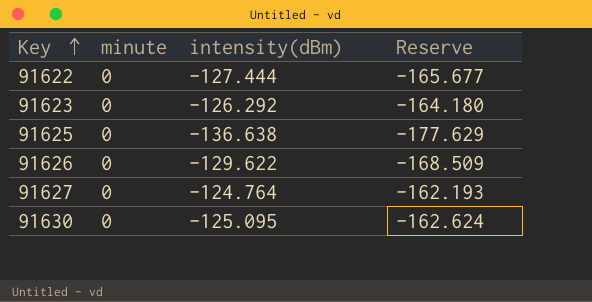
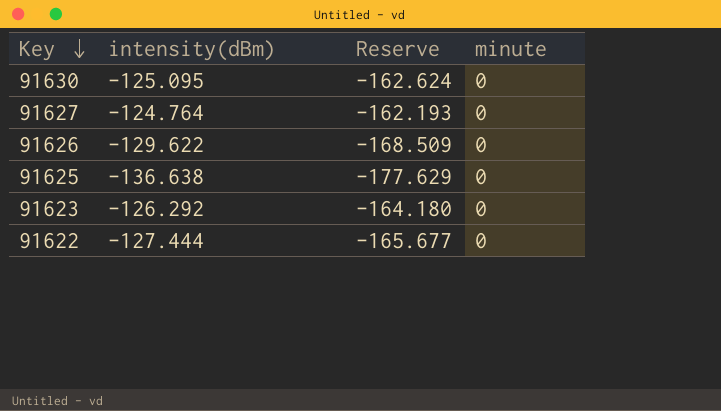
row order: Key ascending -> Key descending
column minute | position: 2 -> 4

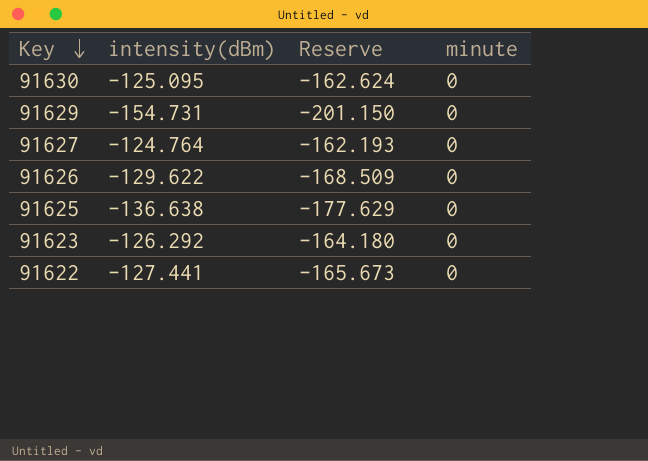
row 91629: none -> -154.731 | -201.150 | 0
91622 | intensity(dBm): -127.444 -> -127.441
91622 | Reserve: -165.677 -> -165.673

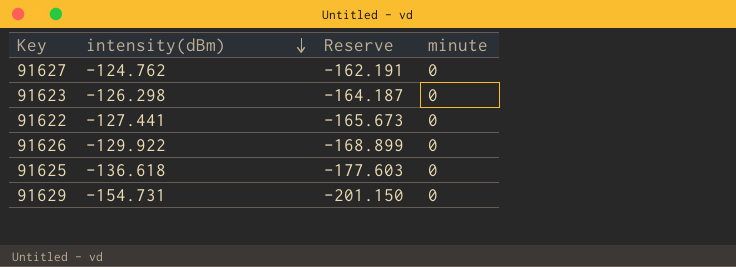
row order: Key descending -> intensity(dBm) descending
row 91630: -125.095 | -162.624 | 0 -> none
91627 | intensity(dBm): -124.764 -> -124.762
91627 | Reserve: -162.193 -> -162.191
91623 | intensity(dBm): -126.292 -> -126.298
91623 | Reserve: -164.180 -> -164.187
91626 | intensity(dBm): -129.622 -> -129.922
91626 | Reserve: -168.509 -> -168.899
91625 | intensity(dBm): -136.638 -> -136.618
91625 | Reserve: -177.629 -> -177.603

